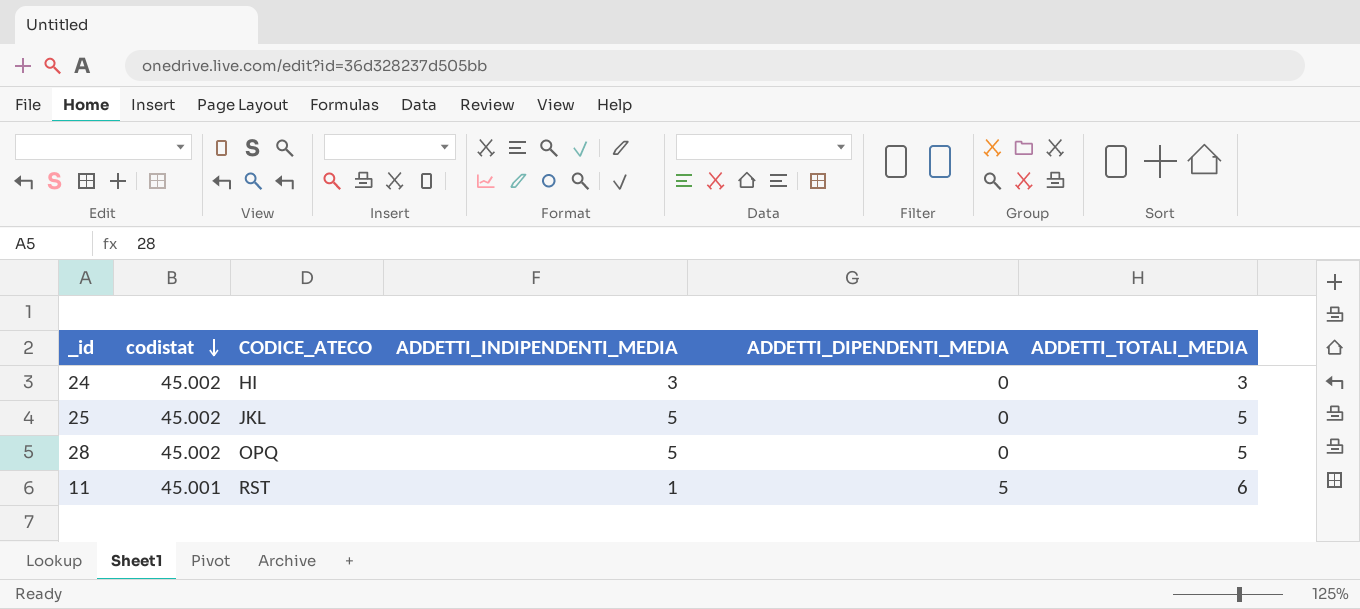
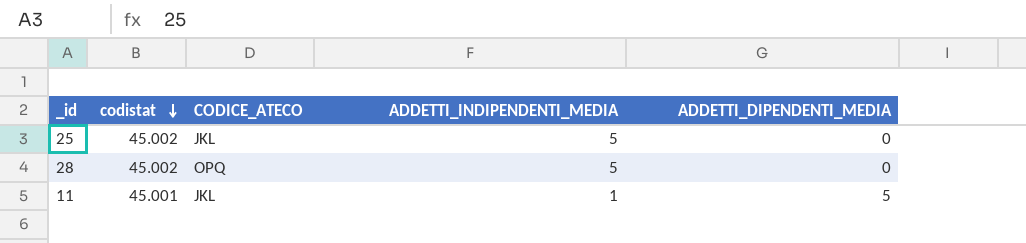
column ADDETTI_TOTALI_MEDIA | formula: [ADDETTI_INDIPENDENTI_MEDIA] + [ADDETTI_DIPENDENTI_MEDIA] -> none
row 24: 45.002 | HI | 3 | 0 | 3 -> none
11 | CODICE_ATECO: RST -> JKL

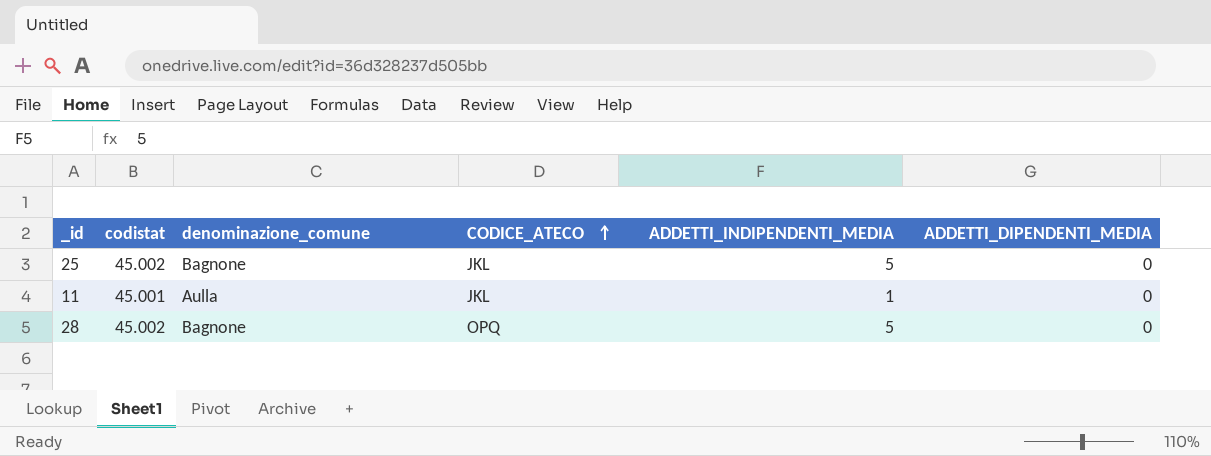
row order: codistat descending -> CODICE_ATECO ascending
column denominazione_comune | position: none -> 3
11 | ADDETTI_DIPENDENTI_MEDIA: 5 -> 0

